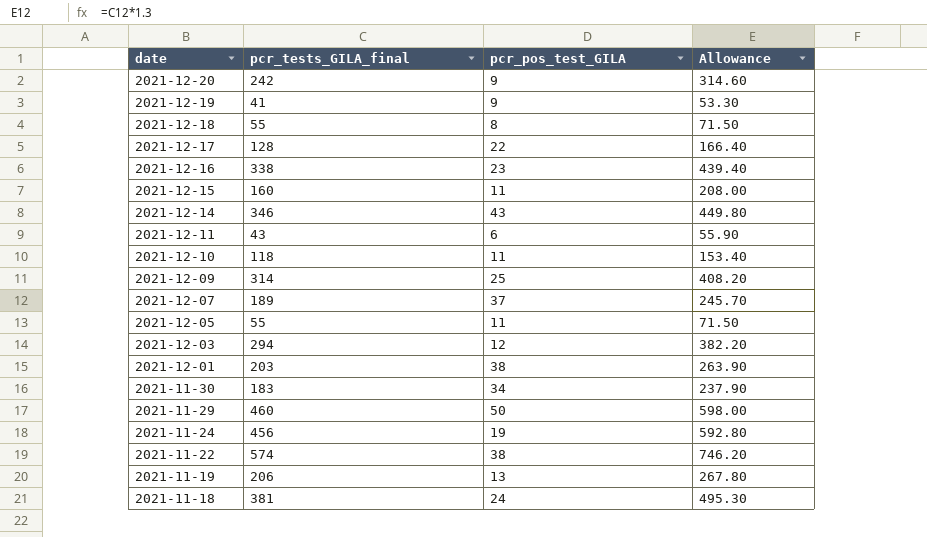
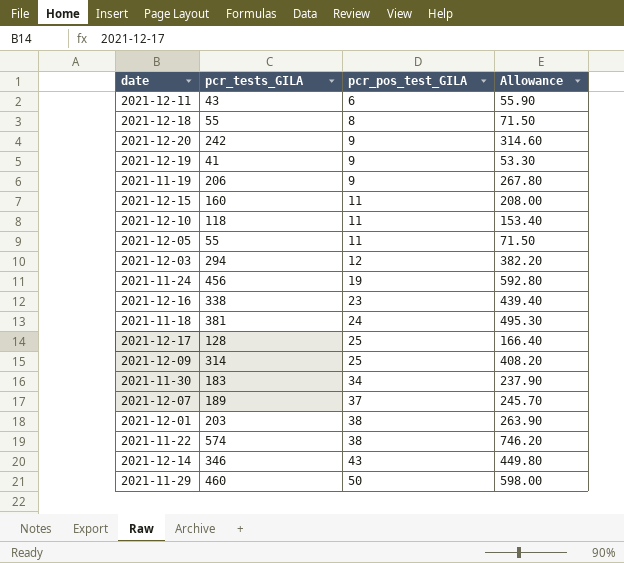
row order: date descending -> pcr_pos_test_GILA ascending
column name: pcr_tests_GILA_final -> pcr_tests_GILA
2021-11-19 | pcr_pos_test_GILA: 13 -> 9
2021-12-17 | pcr_pos_test_GILA: 22 -> 25

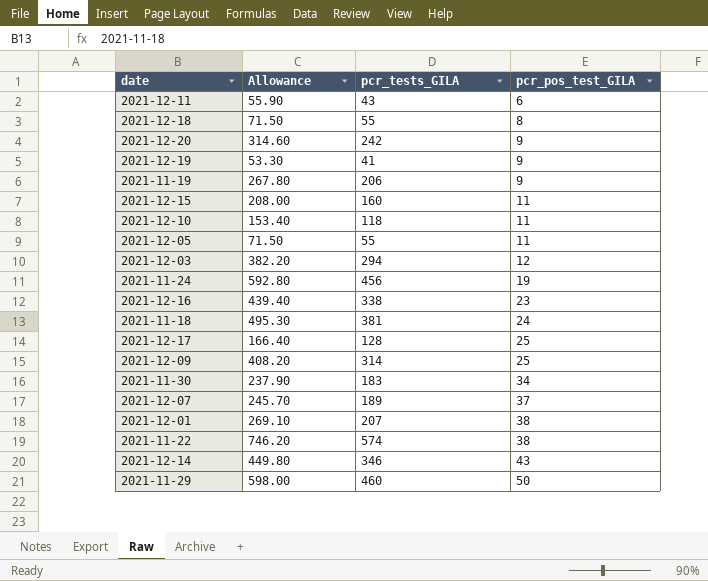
column Allowance | position: 4 -> 2
2021-12-01 | Allowance: 263.90 -> 269.10
2021-12-01 | pcr_tests_GILA: 203 -> 207

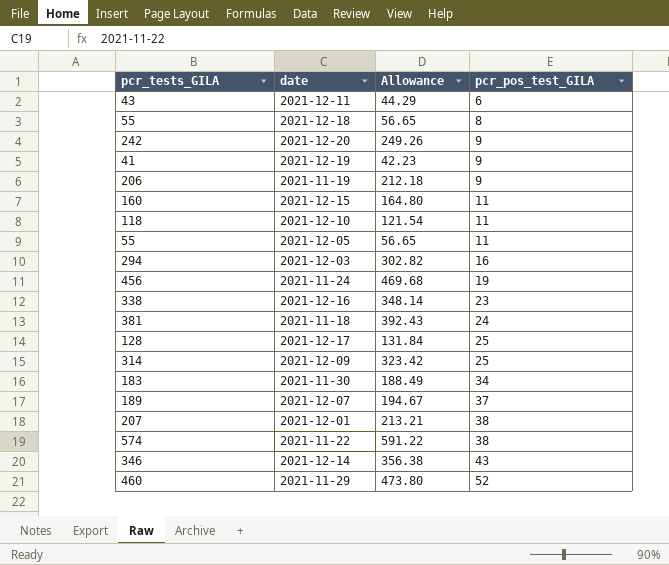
column pcr_tests_GILA | position: 3 -> 1
column Allowance | formula: [pcr_tests_GILA] * 1.3 -> [pcr_tests_GILA] * 1.03
2021-12-03 | pcr_pos_test_GILA: 12 -> 16
2021-11-29 | pcr_pos_test_GILA: 50 -> 52

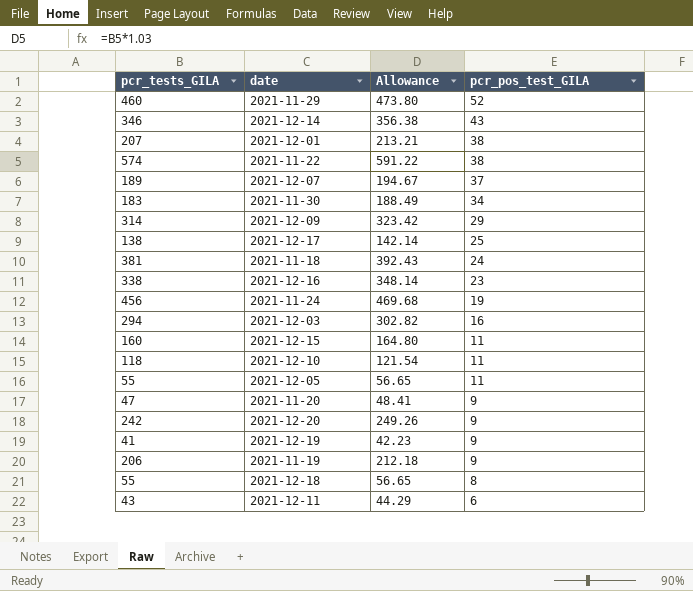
row order: pcr_pos_test_GILA ascending -> pcr_pos_test_GILA descending
2021-12-09 | pcr_pos_test_GILA: 25 -> 29
2021-12-17 | pcr_tests_GILA: 128 -> 138
2021-12-17 | Allowance: 131.84 -> 142.14
row 2021-11-20: none -> 47 | 48.41 | 9

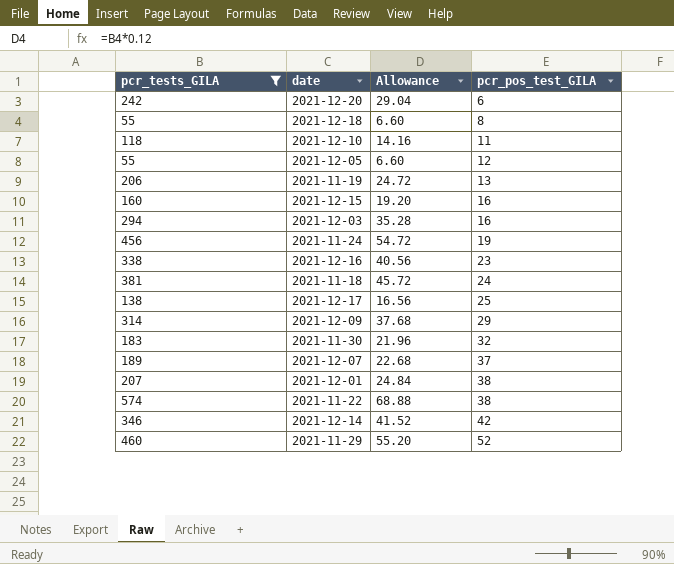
filter: none -> pcr_tests_GILA >= 55
row order: pcr_pos_test_GILA descending -> pcr_pos_test_GILA ascending
column Allowance | formula: [pcr_tests_GILA] * 1.03 -> [pcr_tests_GILA] * 0.12
2021-12-20 | pcr_pos_test_GILA: 9 -> 6
2021-12-05 | pcr_pos_test_GILA: 11 -> 12
2021-11-19 | pcr_pos_test_GILA: 9 -> 13
2021-12-15 | pcr_pos_test_GILA: 11 -> 16
2021-11-30 | pcr_pos_test_GILA: 34 -> 32
2021-12-14 | pcr_pos_test_GILA: 43 -> 42

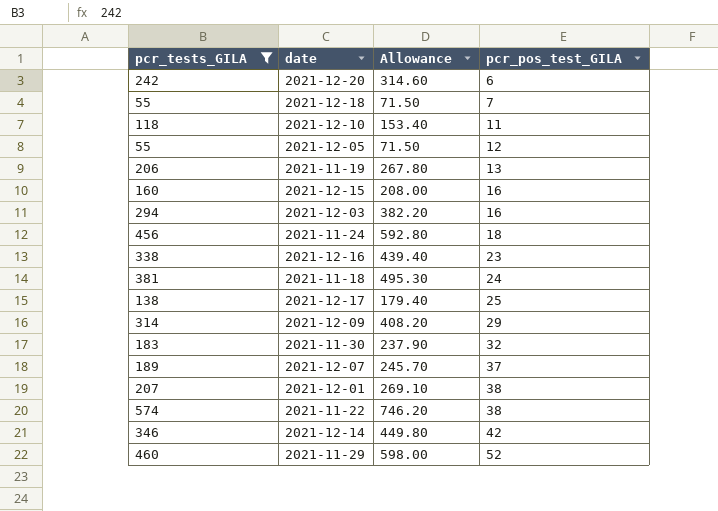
column Allowance | formula: [pcr_tests_GILA] * 0.12 -> [pcr_tests_GILA] * 1.3
2021-12-18 | pcr_pos_test_GILA: 8 -> 7
2021-11-24 | pcr_pos_test_GILA: 19 -> 18

